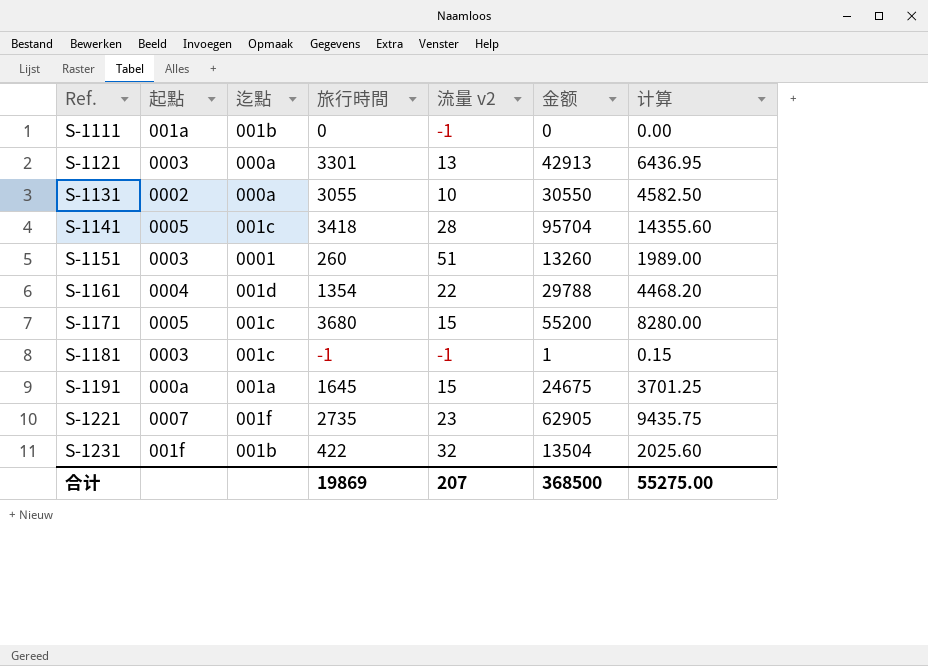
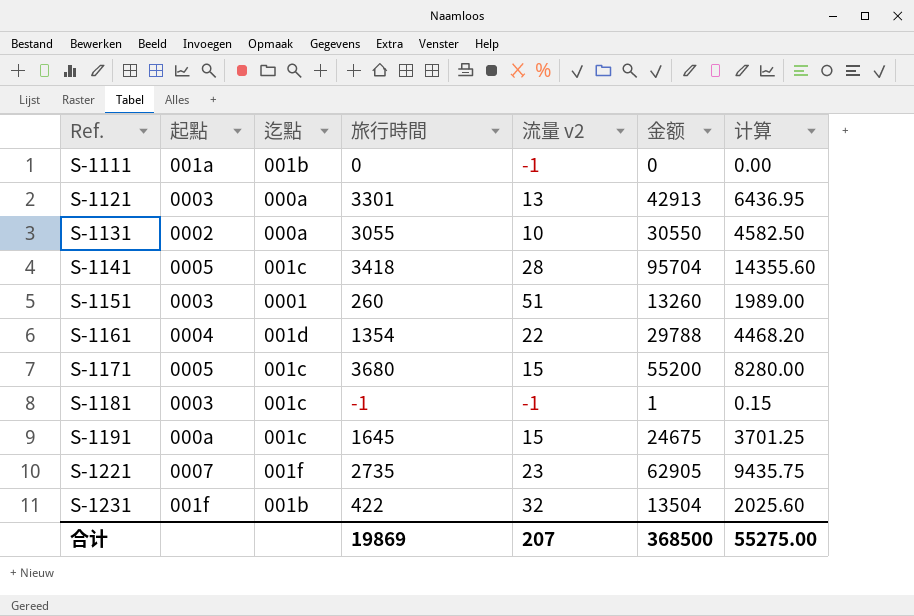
S-1191 | 迄點: 001a -> 001c

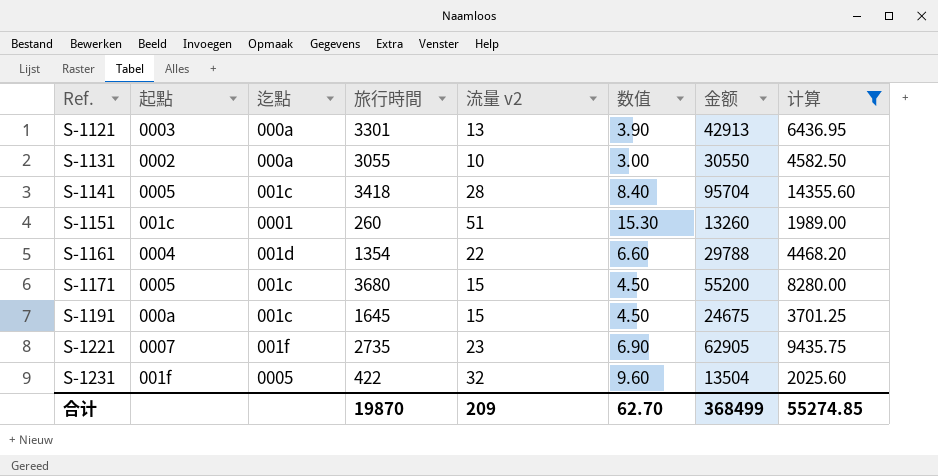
filter: none -> 计算 >= 1989.00
column 数值 | formula: none -> [流量 v2] * 0.3
S-1151 | 起點: 0003 -> 001c
S-1231 | 迄點: 001b -> 0005
合计 | 旅行時間: 19869 -> 19870
合计 | 流量 v2: 207 -> 209
合计 | 金额: 368500 -> 368499
合计 | 计算: 55275.00 -> 55274.85

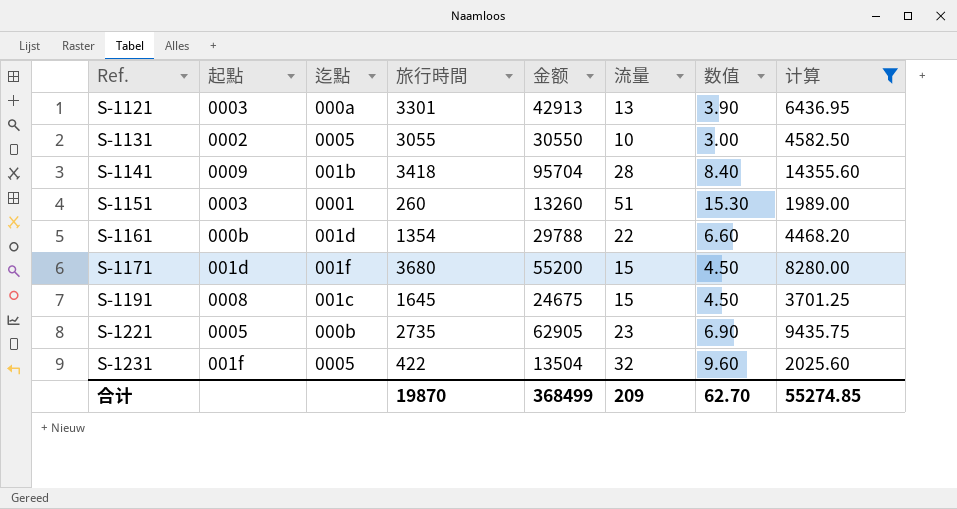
column 金额 | position: 7 -> 5
column name: 流量 v2 -> 流量
S-1131 | 迄點: 000a -> 0005
S-1141 | 起點: 0005 -> 0009
S-1141 | 迄點: 001c -> 001b
S-1151 | 起點: 001c -> 0003
S-1161 | 起點: 0004 -> 000b
S-1171 | 起點: 0005 -> 001d
S-1171 | 迄點: 001c -> 001f
S-1191 | 起點: 000a -> 0008
S-1221 | 起點: 0007 -> 0005
S-1221 | 迄點: 001f -> 000b

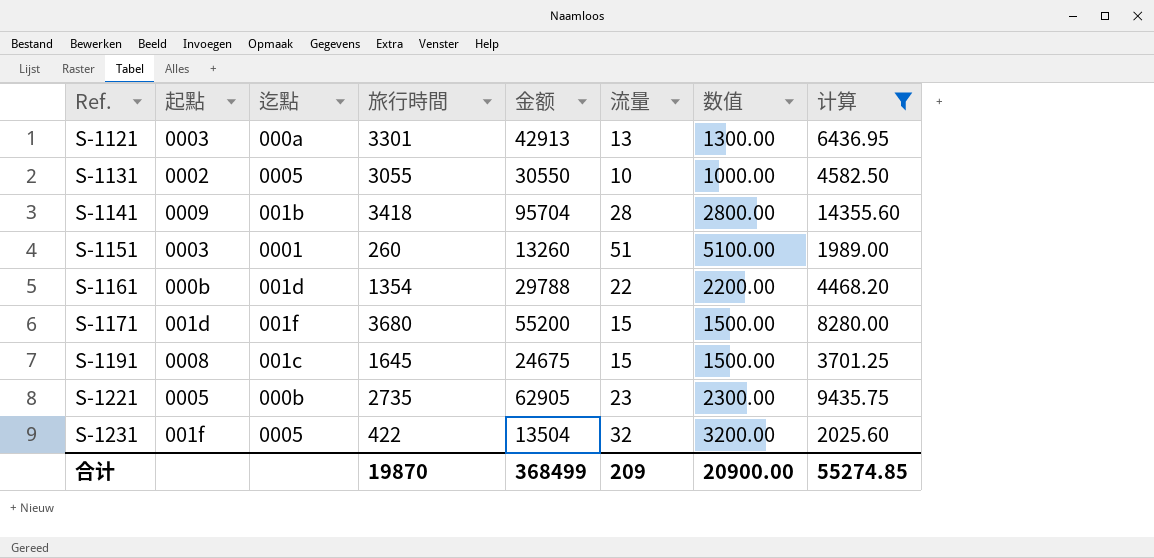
column 数值 | formula: [流量] * 0.3 -> [流量] * 100
合计 | 数值: 62.70 -> 20900.00

